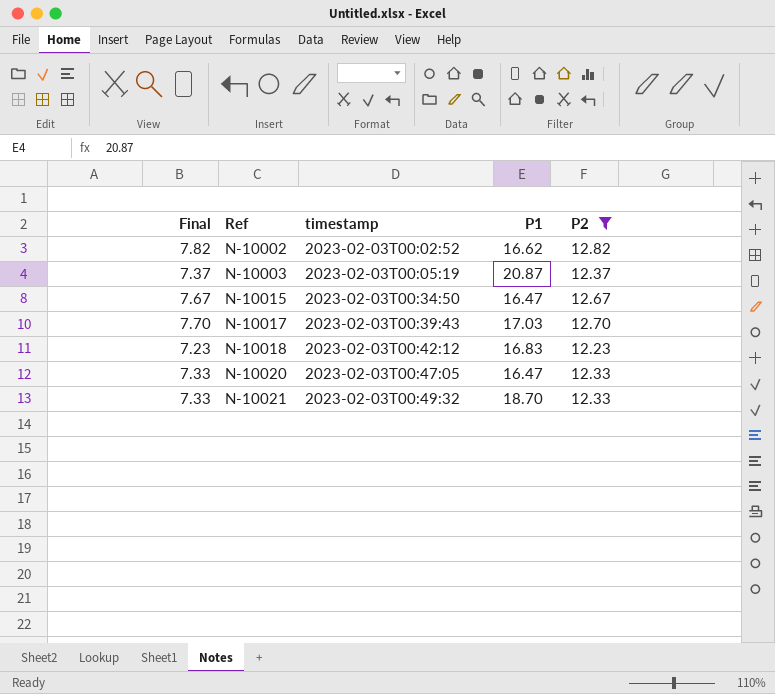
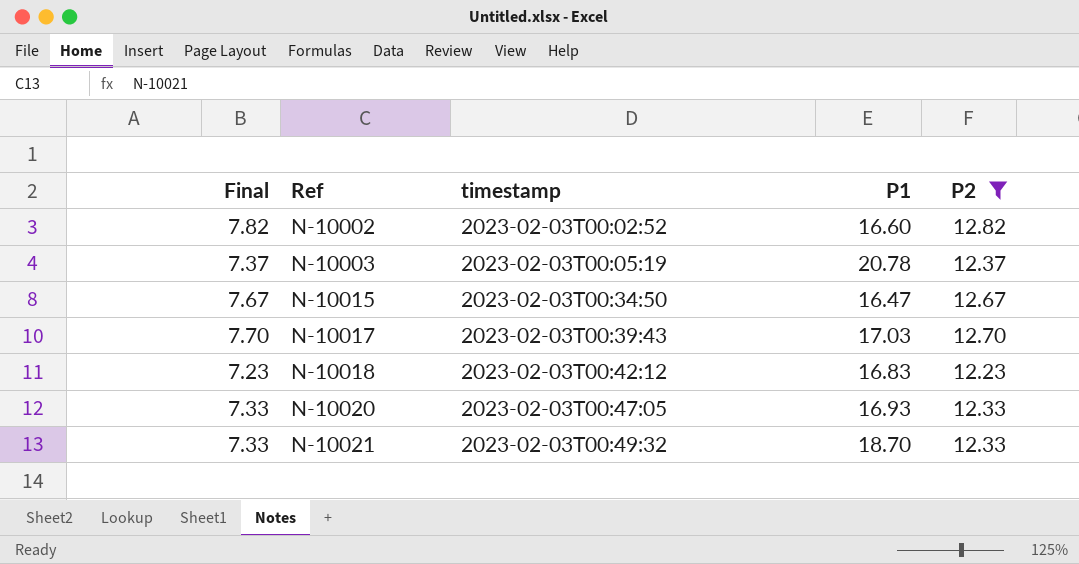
N-10002 | P1: 16.62 -> 16.60
N-10003 | P1: 20.87 -> 20.78
N-10020 | P1: 16.47 -> 16.93

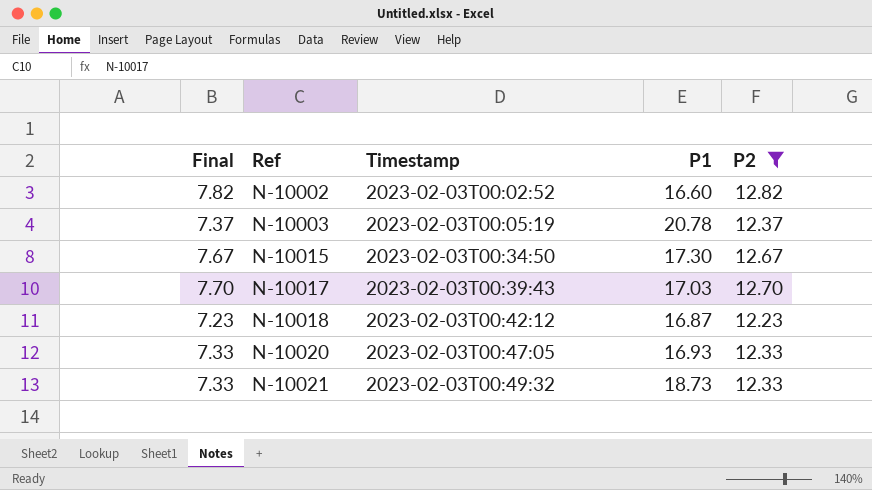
column name: timestamp -> Timestamp
N-10015 | P1: 16.47 -> 17.30
N-10018 | P1: 16.83 -> 16.87
N-10021 | P1: 18.70 -> 18.73

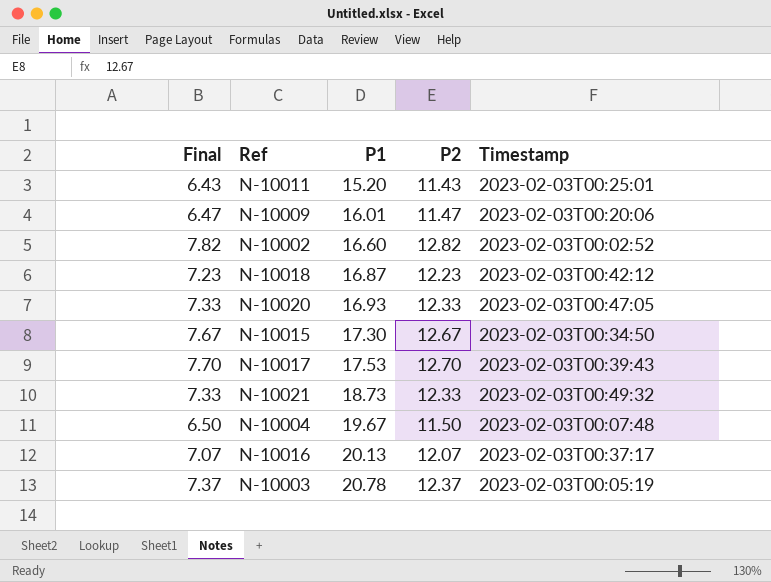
filter: P2 >= 12.23 -> none
row order: Ref ascending -> P1 ascending
column Timestamp | position: 3 -> 5
N-10017 | P1: 17.03 -> 17.53

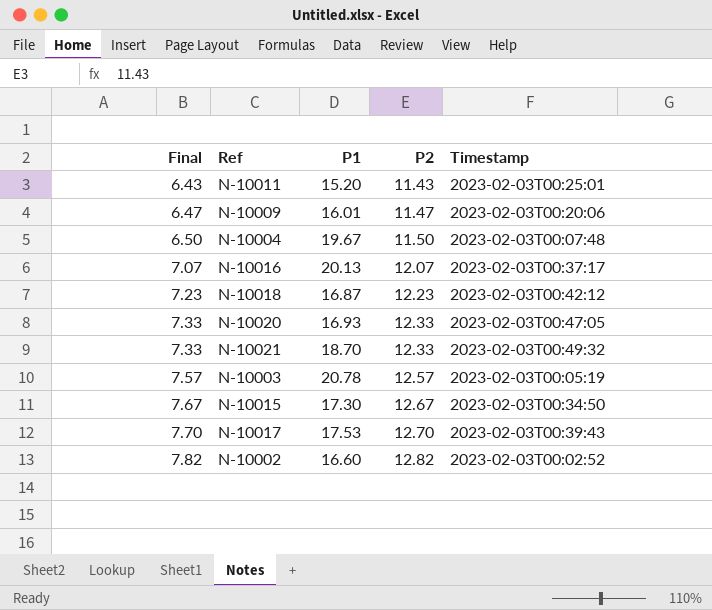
row order: P1 ascending -> Final ascending
N-10021 | P1: 18.73 -> 18.70
N-10003 | Final: 7.37 -> 7.57
N-10003 | P2: 12.37 -> 12.57

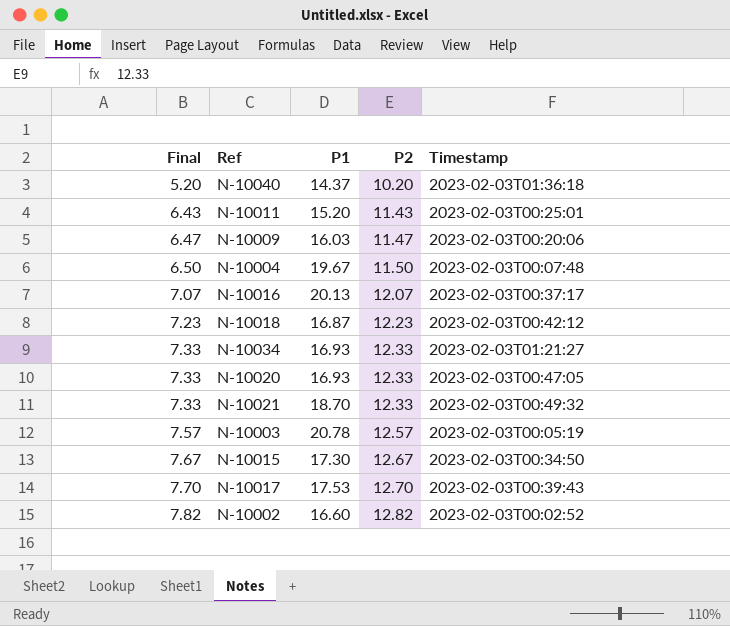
row N-10040: none -> 5.20 | 14.37 | 10.20 | 2023-02-03T01:36:18
N-10009 | P1: 16.01 -> 16.03
row N-10034: none -> 7.33 | 16.93 | 12.33 | 2023-02-03T01:21:27

